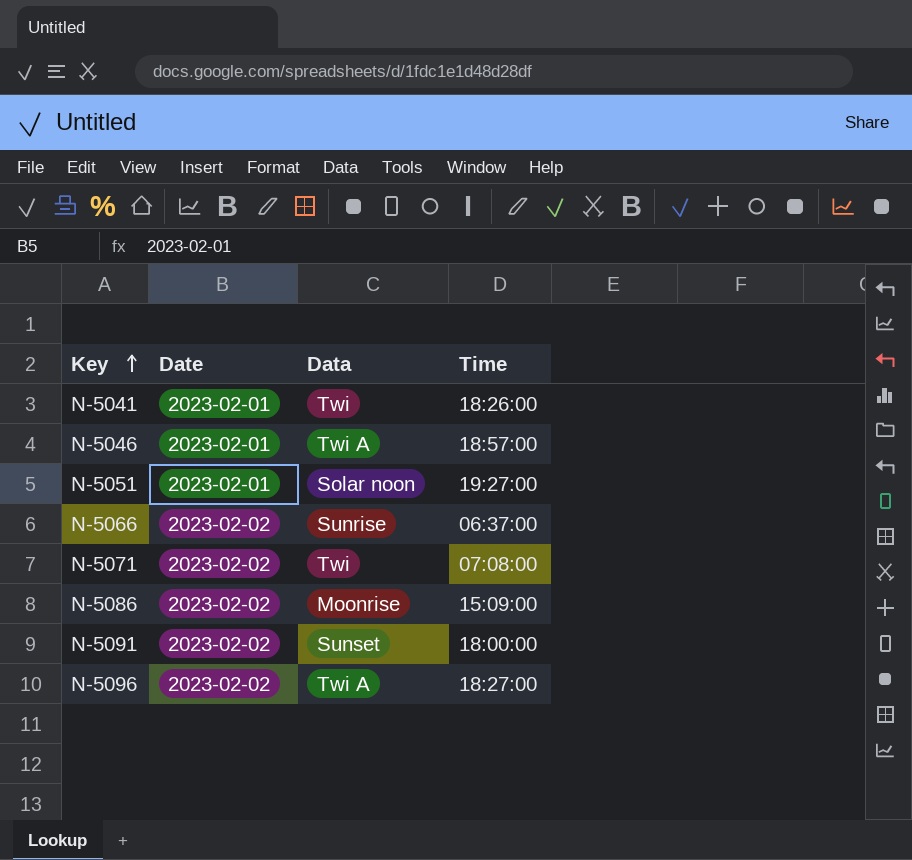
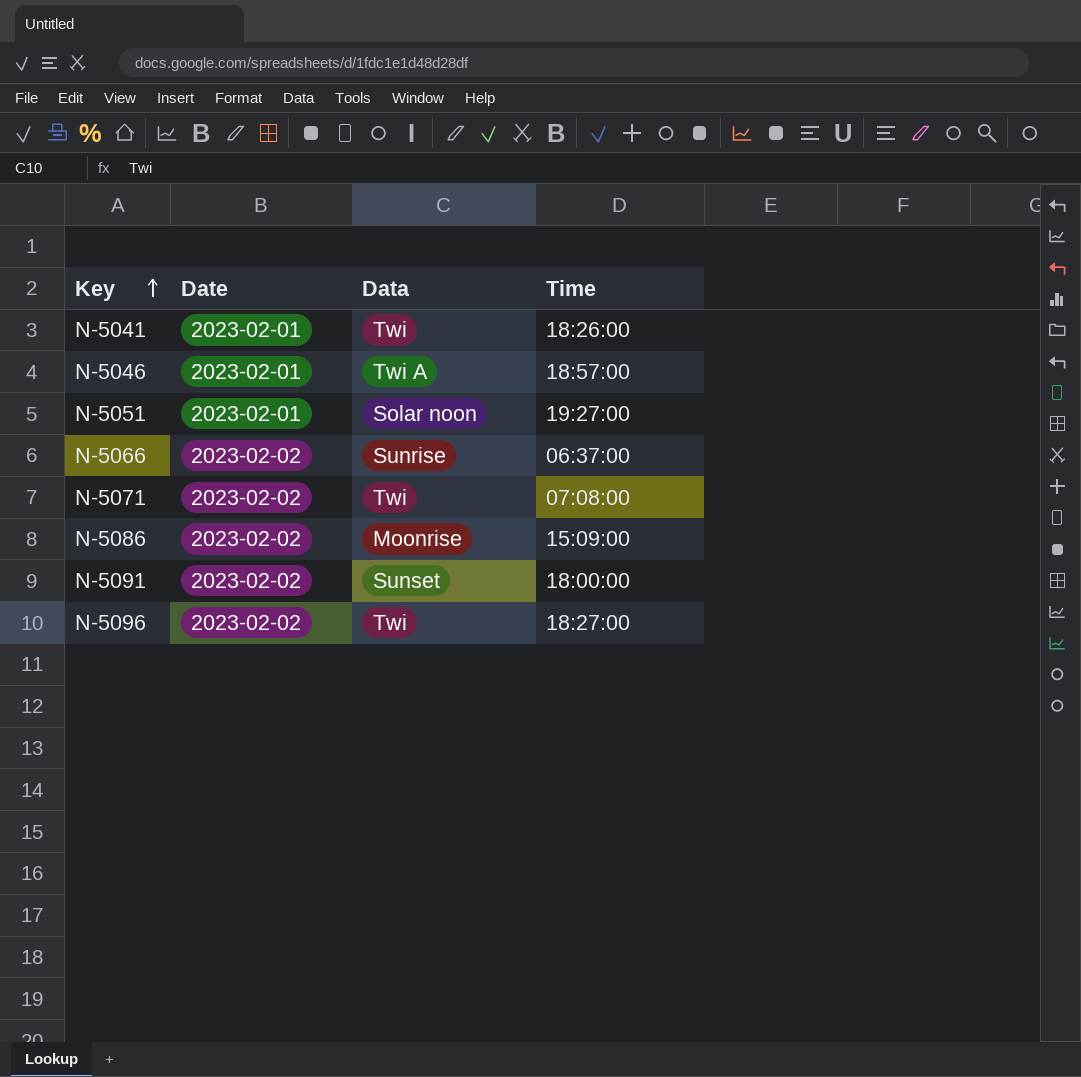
N-5096 | Data: Twi A -> Twi

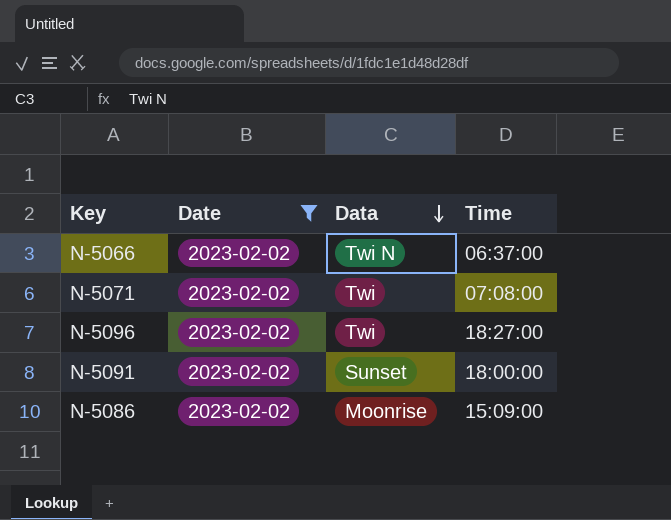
filter: none -> Date = 2023-02-02
row order: Key ascending -> Data descending
N-5066 | Data: Sunrise -> Twi N

